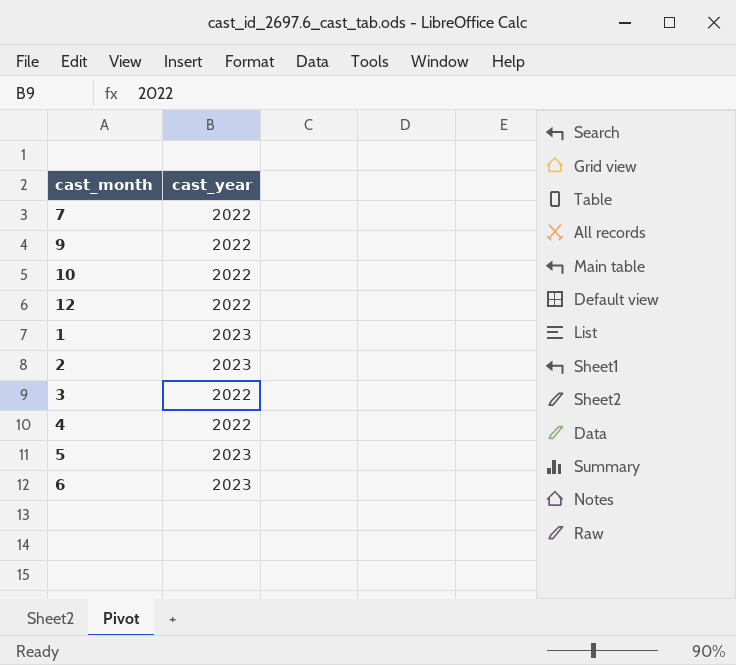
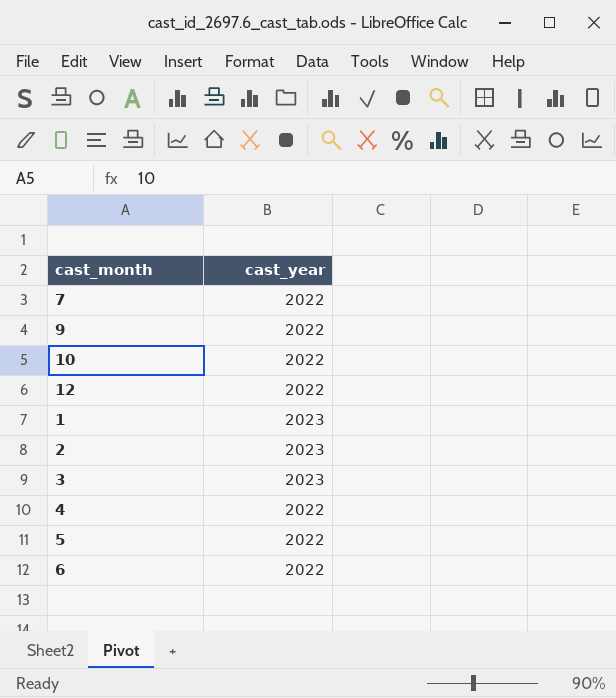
3 | cast_year: 2022 -> 2023
5 | cast_year: 2023 -> 2022
6 | cast_year: 2023 -> 2022

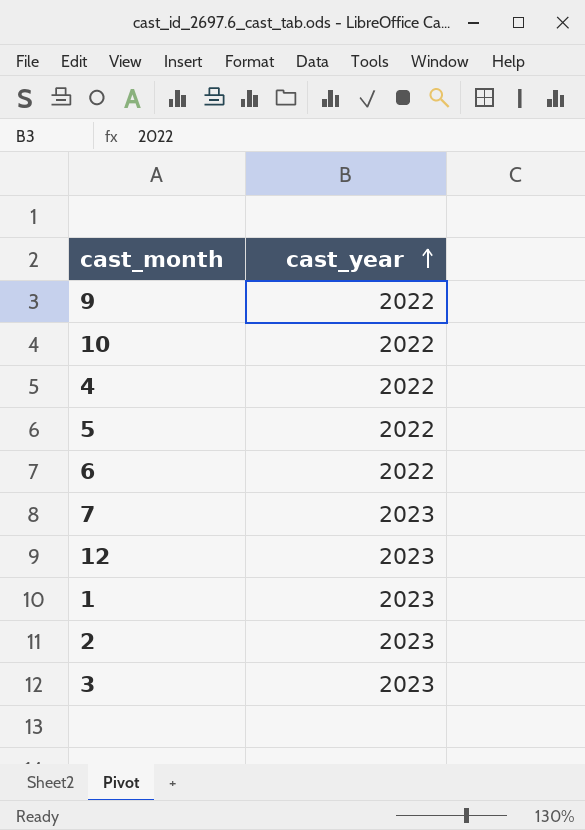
row order: none -> cast_year ascending
7 | cast_year: 2022 -> 2023
12 | cast_year: 2022 -> 2023

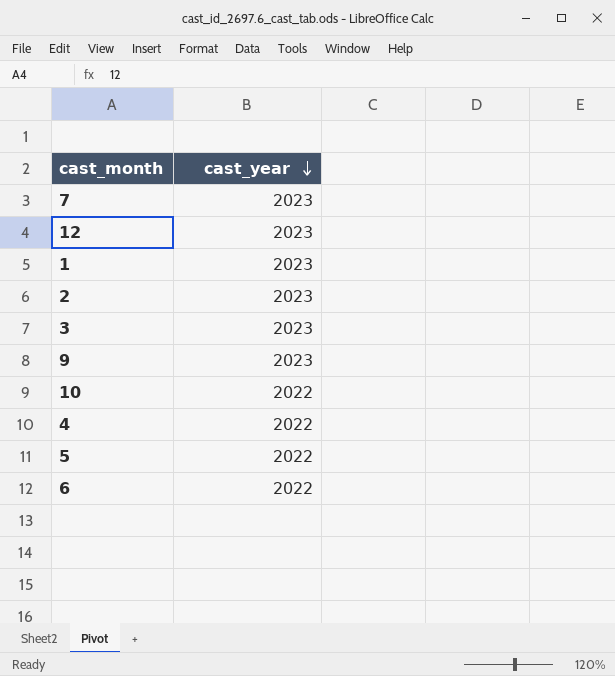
row order: cast_year ascending -> cast_year descending
9 | cast_year: 2022 -> 2023

